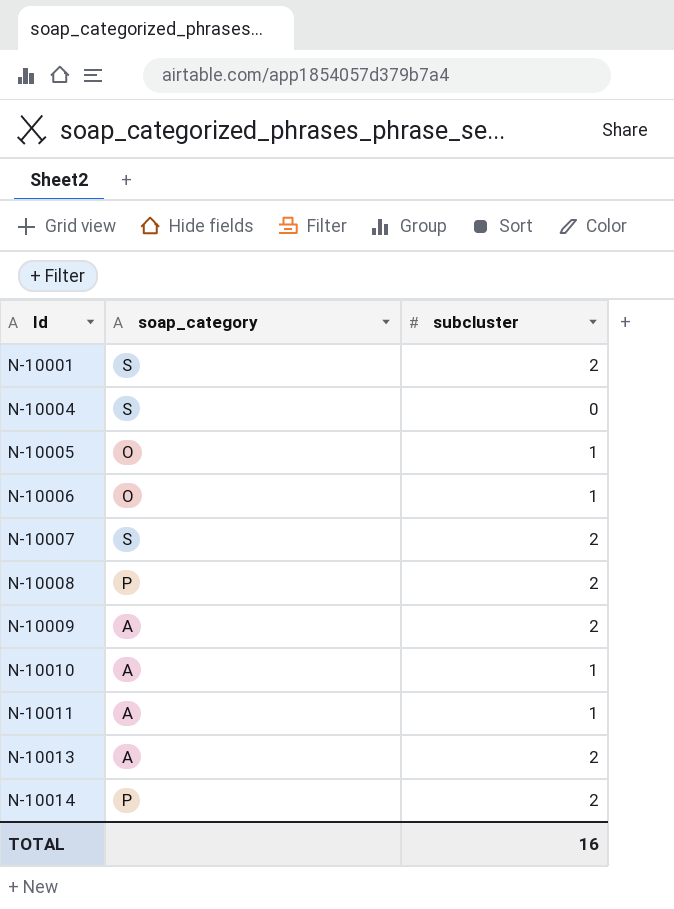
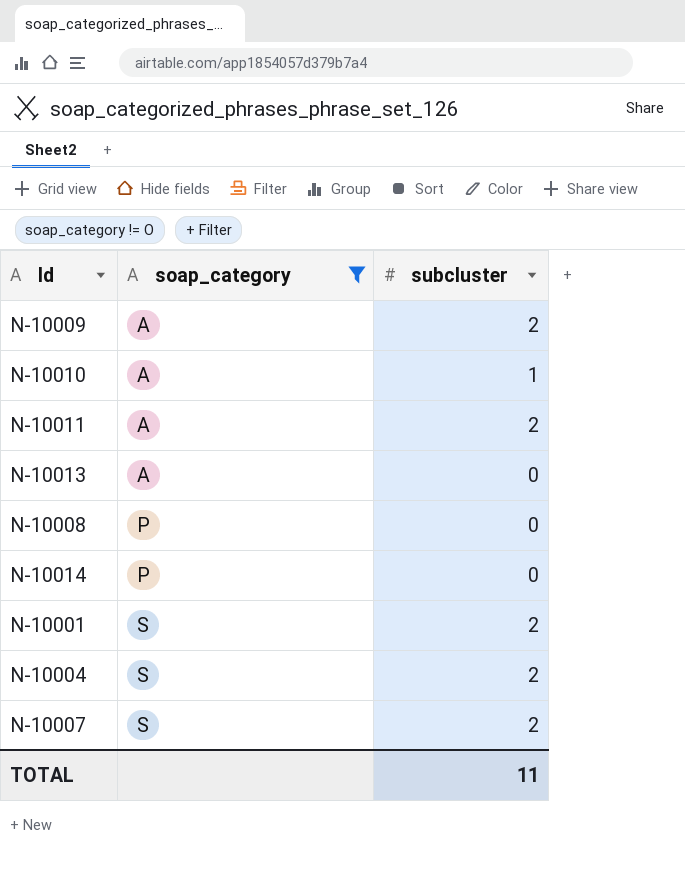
filter: none -> soap_category != O
row order: Id ascending -> soap_category ascending
N-10011 | subcluster: 1 -> 2
N-10013 | subcluster: 2 -> 0
N-10008 | subcluster: 2 -> 0
N-10014 | subcluster: 2 -> 0
N-10004 | subcluster: 0 -> 2
TOTAL | subcluster: 16 -> 11

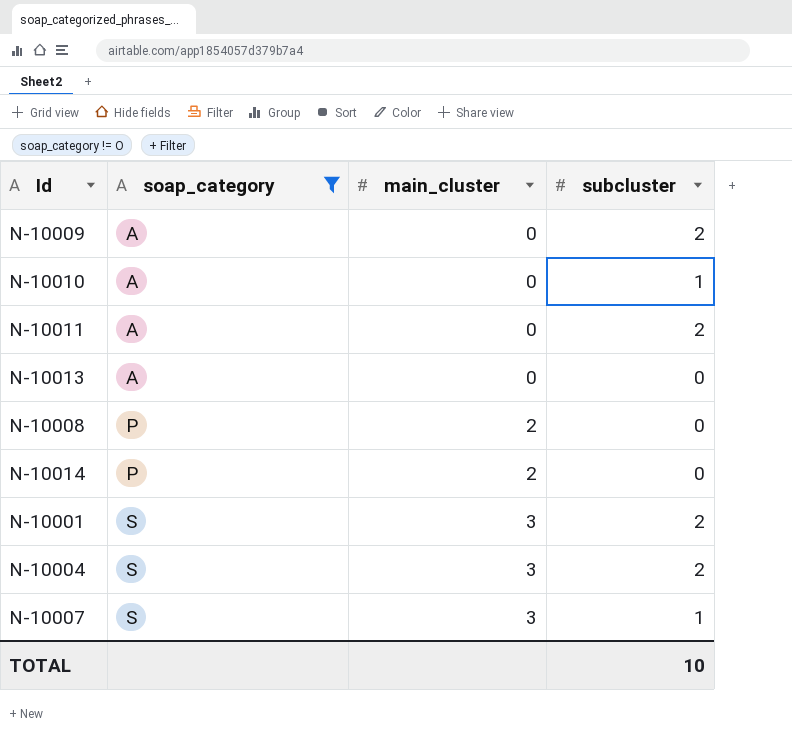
column main_cluster | position: none -> 3
N-10007 | subcluster: 2 -> 1
TOTAL | subcluster: 11 -> 10

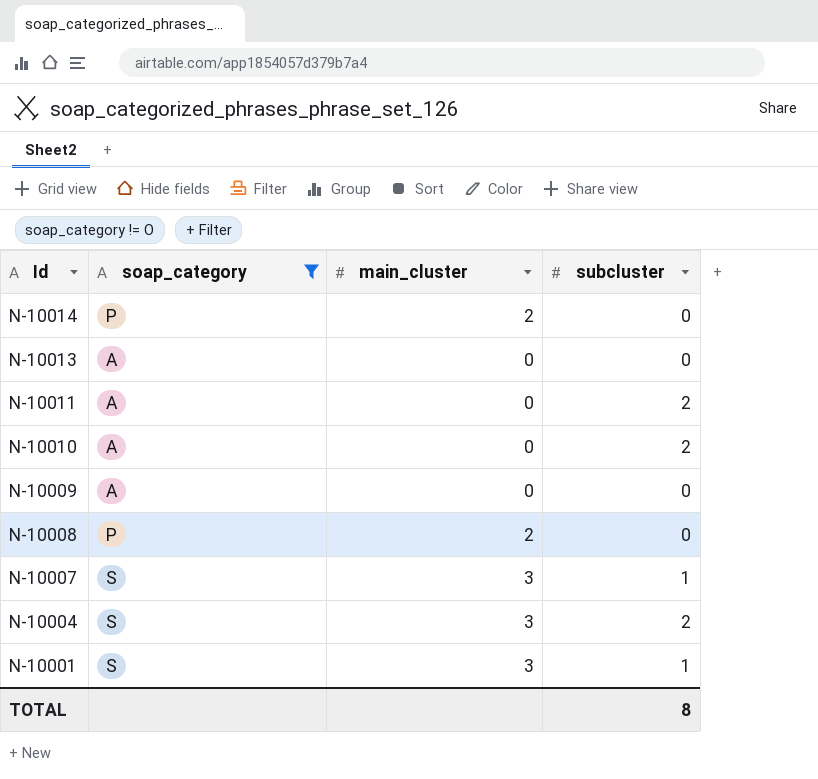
row order: soap_category ascending -> Id descending
N-10010 | subcluster: 1 -> 2
N-10009 | subcluster: 2 -> 0
N-10001 | subcluster: 2 -> 1
TOTAL | subcluster: 10 -> 8

